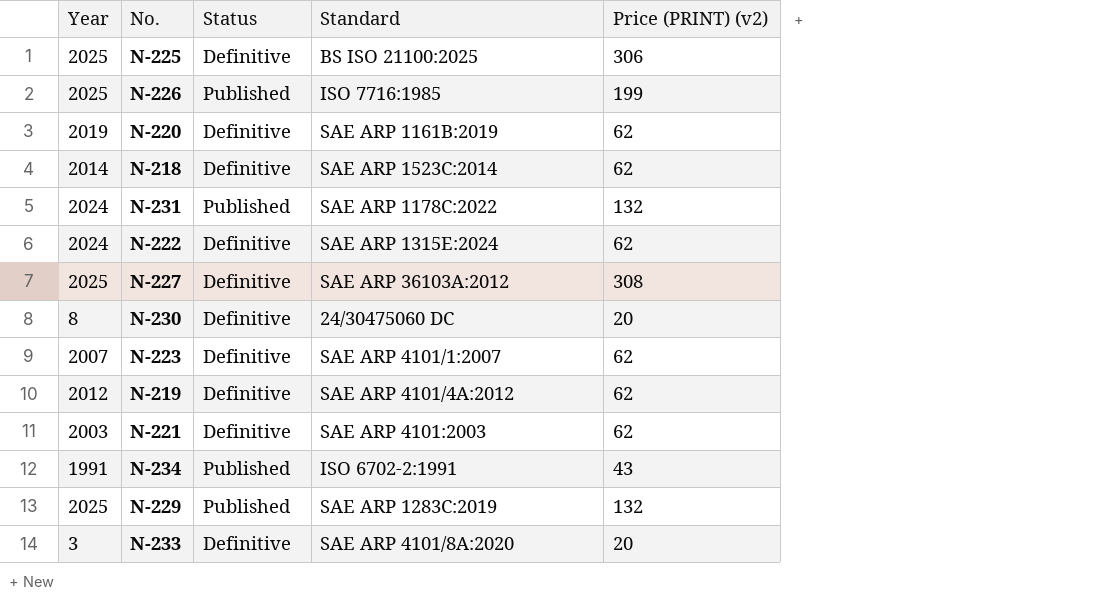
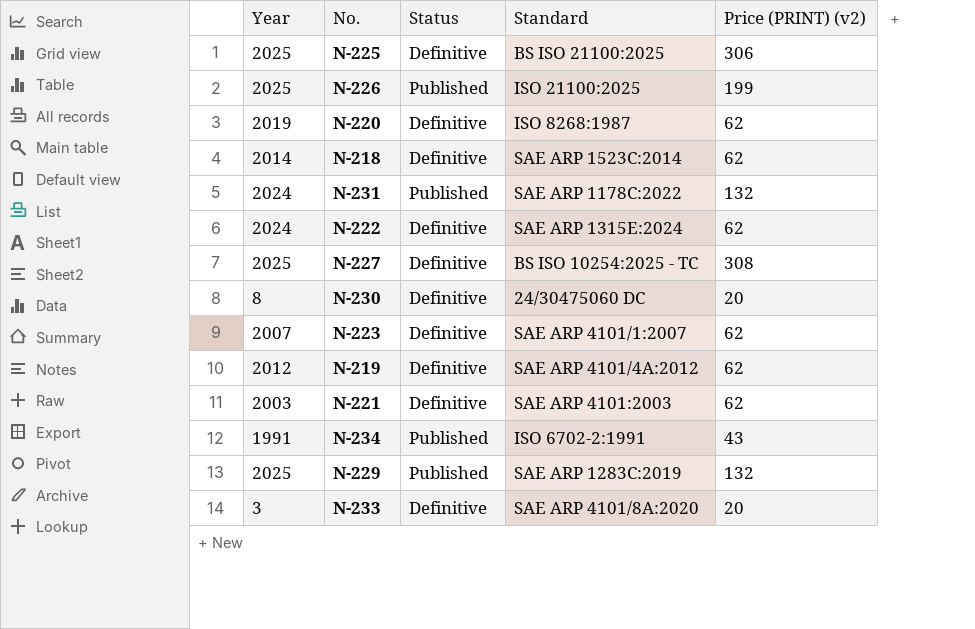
N-226 | Standard: ISO 7716:1985 -> ISO 21100:2025
N-220 | Standard: SAE ARP 1161B:2019 -> ISO 8268:1987
N-227 | Standard: SAE ARP 36103A:2012 -> BS ISO 10254:2025 - TC

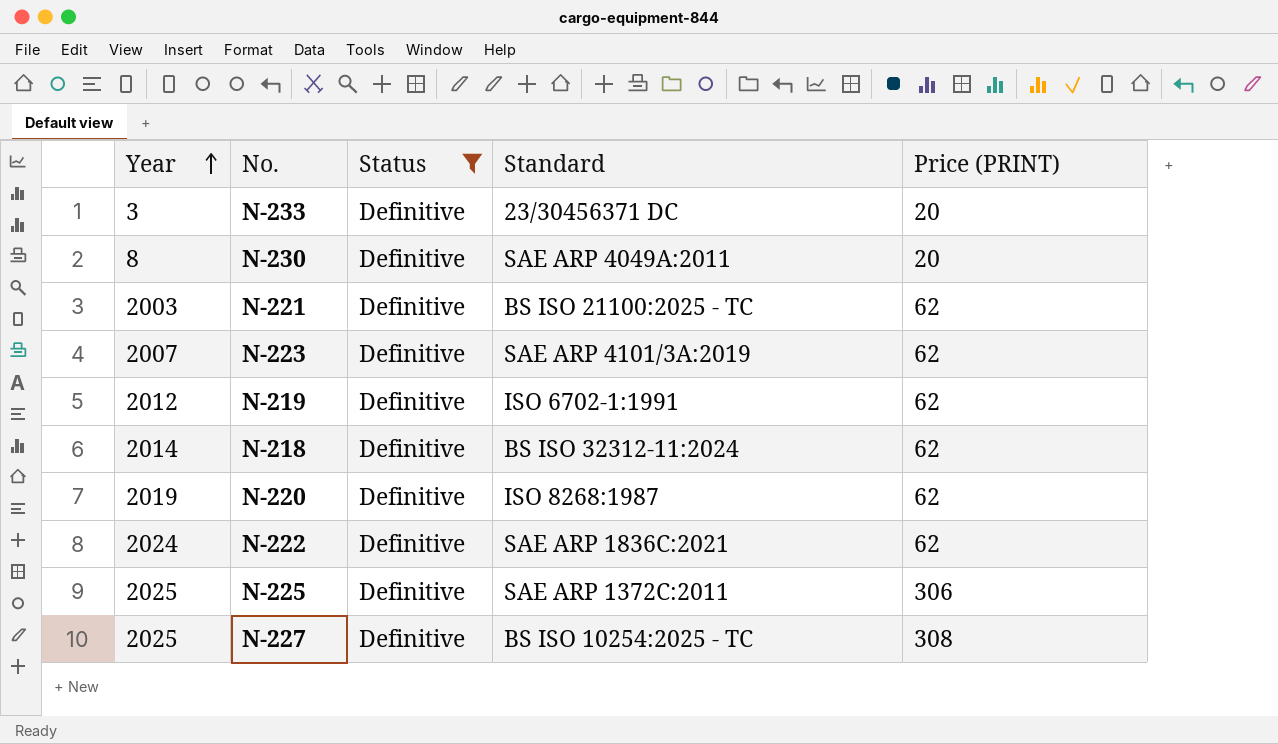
filter: none -> Status = Definitive
row order: none -> Year ascending
column name: Price (PRINT) (v2) -> Price (PRINT)
N-233 | Standard: SAE ARP 4101/8A:2020 -> 23/30456371 DC
N-230 | Standard: 24/30475060 DC -> SAE ARP 4049A:2011
N-221 | Standard: SAE ARP 4101:2003 -> BS ISO 21100:2025 - TC
N-223 | Standard: SAE ARP 4101/1:2007 -> SAE ARP 4101/3A:2019
N-219 | Standard: SAE ARP 4101/4A:2012 -> ISO 6702-1:1991
N-218 | Standard: SAE ARP 1523C:2014 -> BS ISO 32312-11:2024
N-222 | Standard: SAE ARP 1315E:2024 -> SAE ARP 1836C:2021
N-225 | Standard: BS ISO 21100:2025 -> SAE ARP 1372C:2011

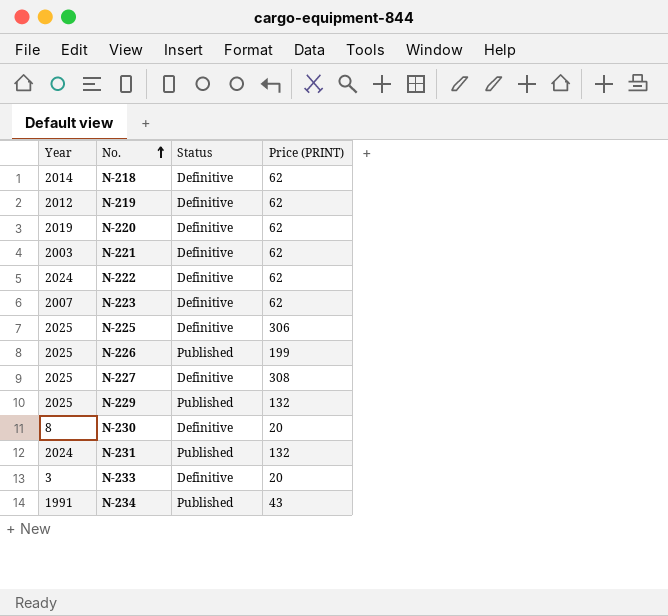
filter: Status = Definitive -> none
row order: Year ascending -> No. ascending
column Standard | position: 4 -> none

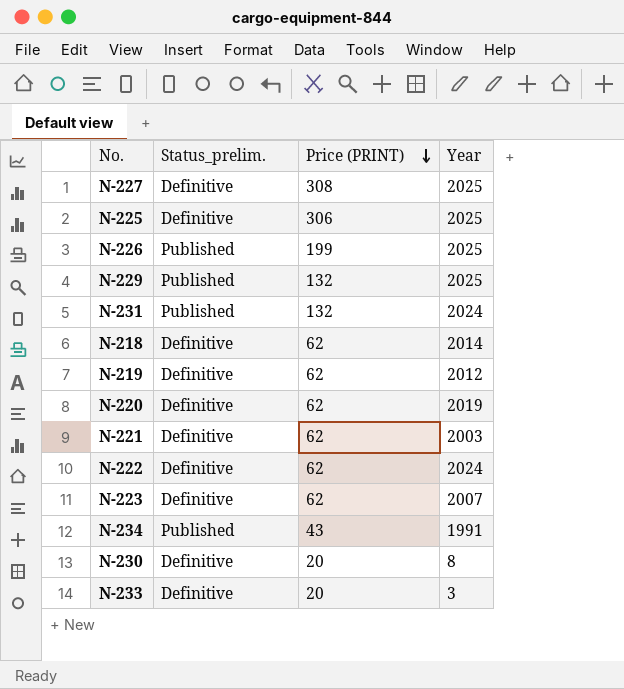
row order: No. ascending -> Price (PRINT) descending
column name: Status -> Status_prelim.
column Year | position: 1 -> 4

